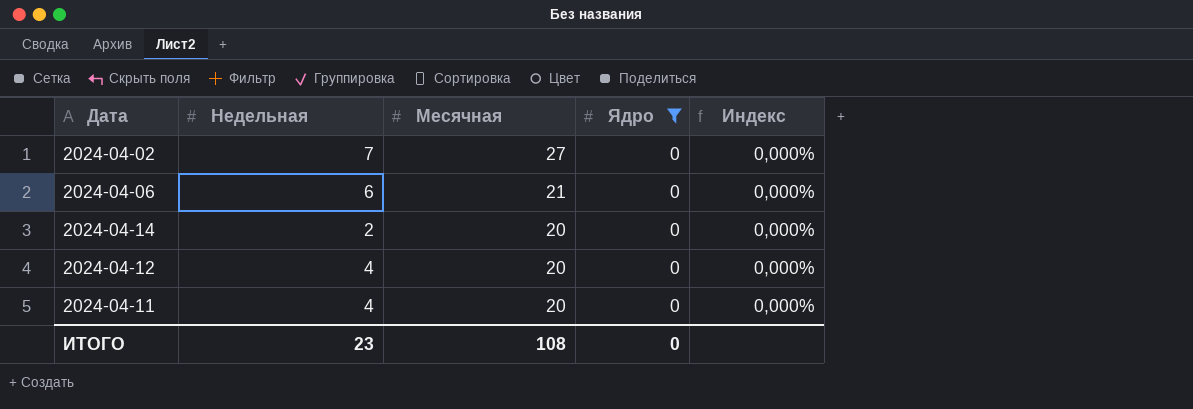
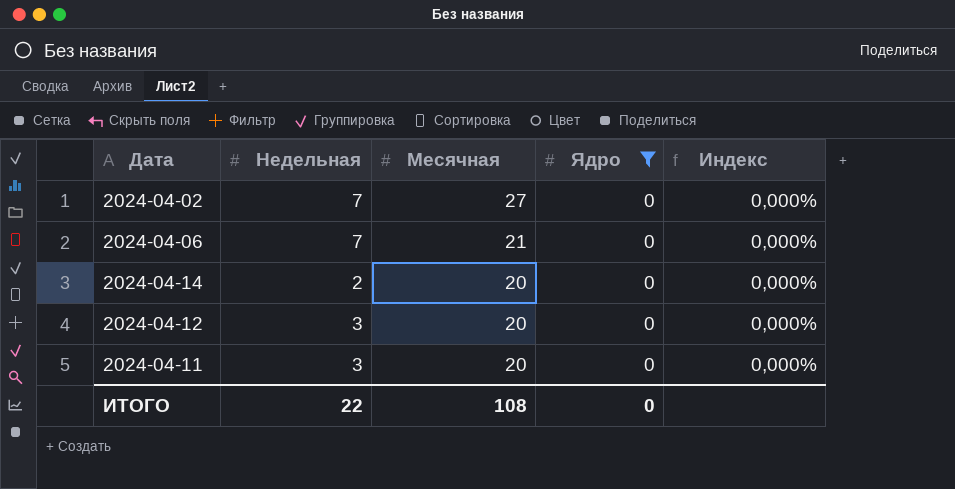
2024-04-06 | Недельная: 6 -> 7
2024-04-12 | Недельная: 4 -> 3
2024-04-11 | Недельная: 4 -> 3
ИТОГО | Недельная: 23 -> 22

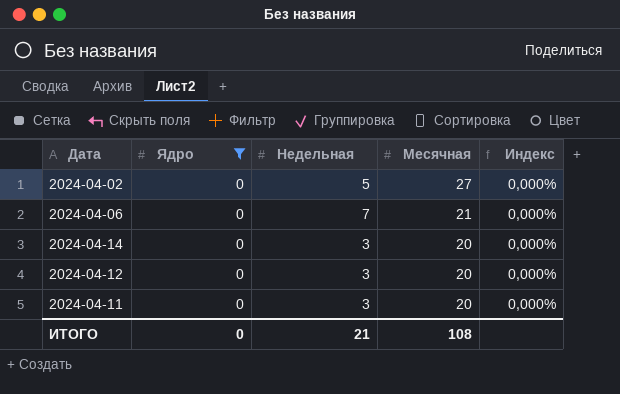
column Ядро | position: 4 -> 2
2024-04-02 | Недельная: 7 -> 5
2024-04-14 | Недельная: 2 -> 3
ИТОГО | Недельная: 22 -> 21

